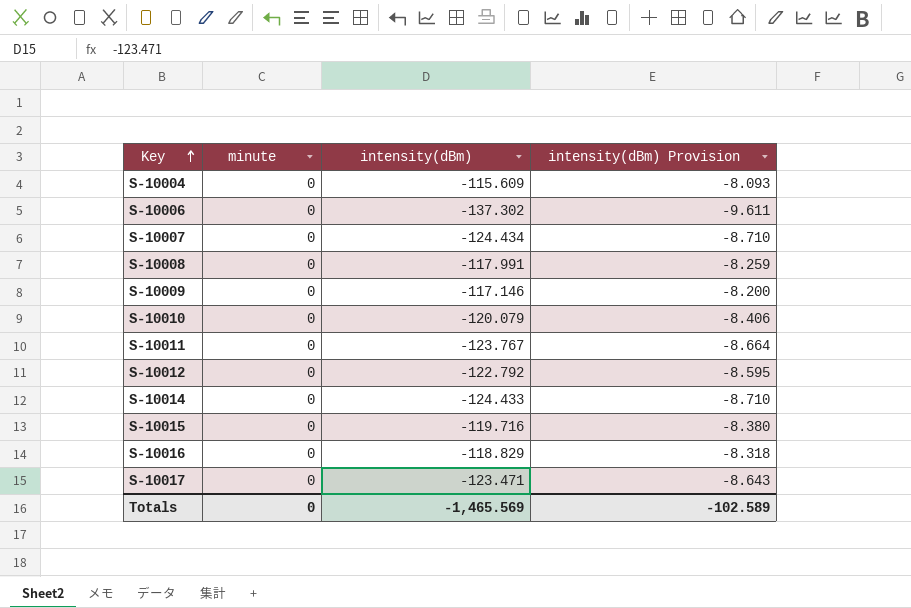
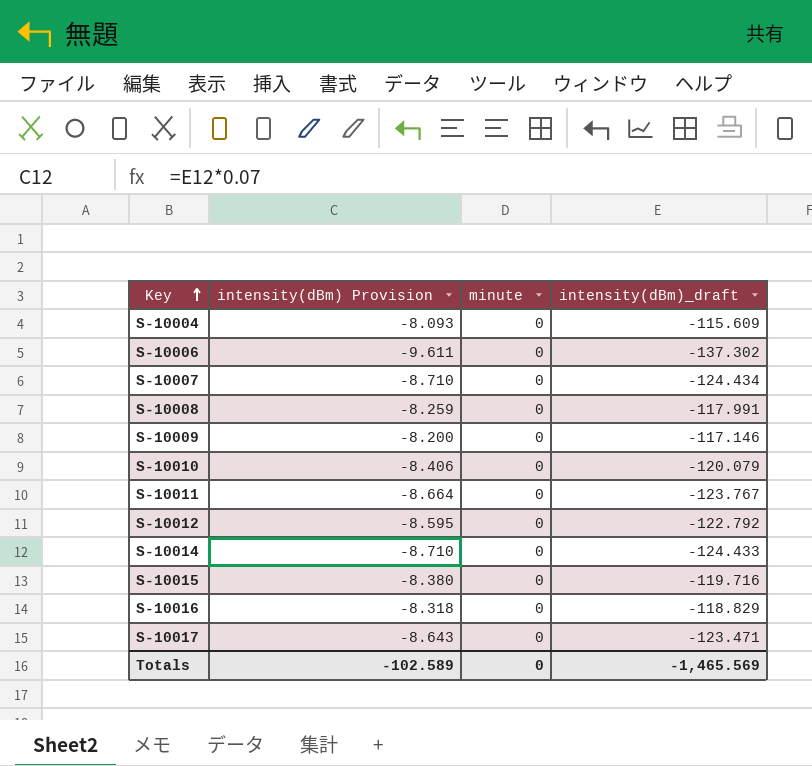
column intensity(dBm) Provision | position: 4 -> 2
column name: intensity(dBm) -> intensity(dBm)_draft

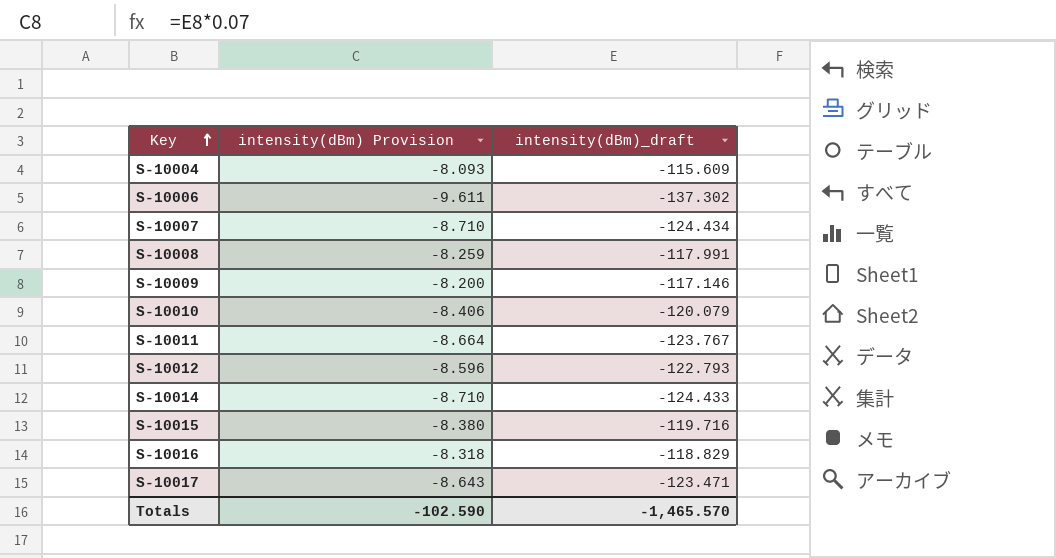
column minute | position: 3 -> none
S-10012 | intensity(dBm) Provision: -8.595 -> -8.596
S-10012 | intensity(dBm)_draft: -122.792 -> -122.793
Totals | intensity(dBm) Provision: -102.589 -> -102.590
Totals | intensity(dBm)_draft: -1,465.569 -> -1,465.570

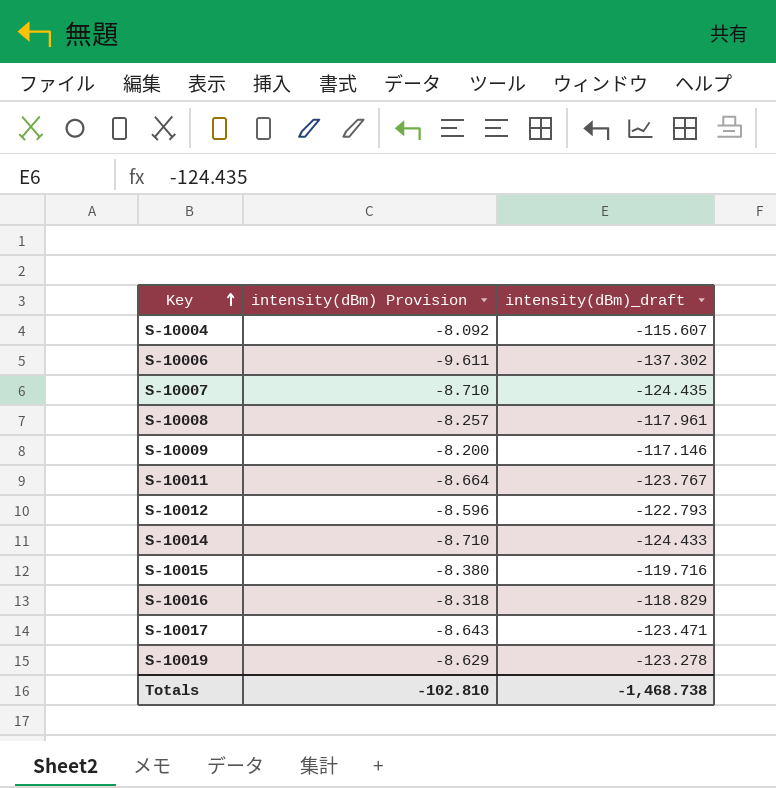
row S-10010: -8.406 | -120.079 -> none
S-10004 | intensity(dBm) Provision: -8.093 -> -8.092
S-10004 | intensity(dBm)_draft: -115.609 -> -115.607
S-10007 | intensity(dBm)_draft: -124.434 -> -124.435
S-10008 | intensity(dBm) Provision: -8.259 -> -8.257
S-10008 | intensity(dBm)_draft: -117.991 -> -117.961
row S-10019: none -> -8.629 | -123.278
Totals | intensity(dBm) Provision: -102.590 -> -102.810
Totals | intensity(dBm)_draft: -1,465.570 -> -1,468.738

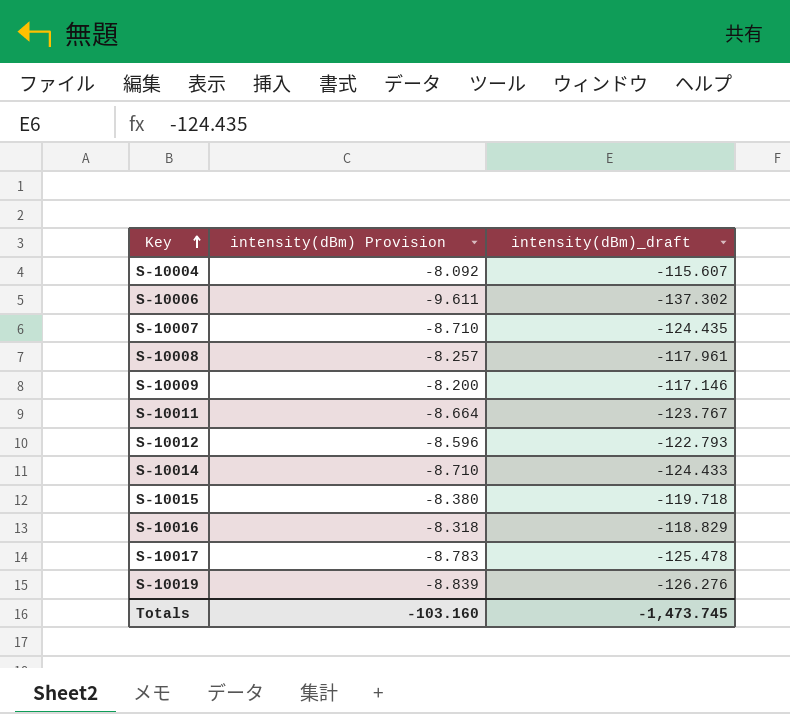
S-10015 | intensity(dBm)_draft: -119.716 -> -119.718
S-10017 | intensity(dBm) Provision: -8.643 -> -8.783
S-10017 | intensity(dBm)_draft: -123.471 -> -125.478
S-10019 | intensity(dBm) Provision: -8.629 -> -8.839
S-10019 | intensity(dBm)_draft: -123.278 -> -126.276
Totals | intensity(dBm) Provision: -102.810 -> -103.160
Totals | intensity(dBm)_draft: -1,468.738 -> -1,473.745

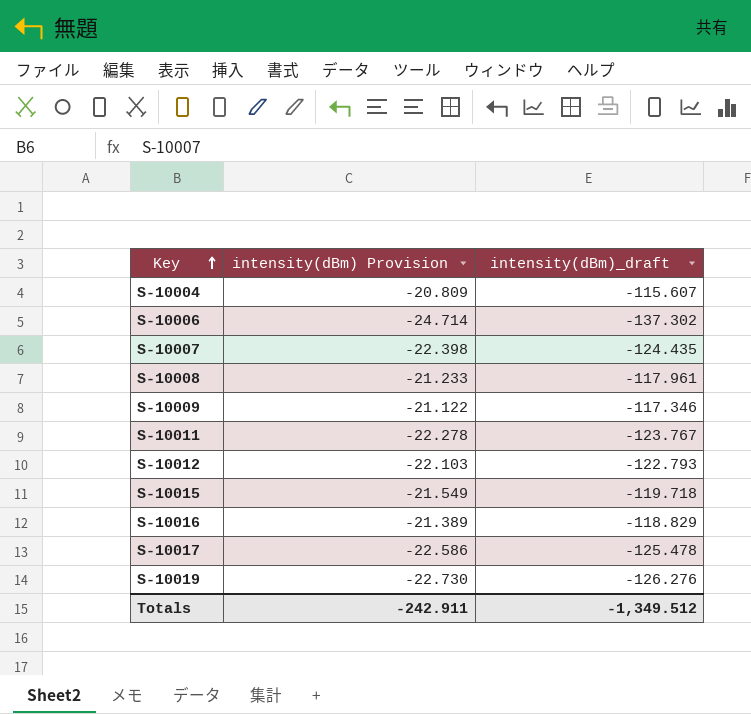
column intensity(dBm) Provision | formula: [intensity(dBm)_draft] * 0.07 -> [intensity(dBm)_draft] * 0.18
row S-10014: -8.710 | -124.433 -> none
S-10009 | intensity(dBm)_draft: -117.146 -> -117.346
Totals | intensity(dBm) Provision: -103.160 -> -242.911
Totals | intensity(dBm)_draft: -1,473.745 -> -1,349.512

